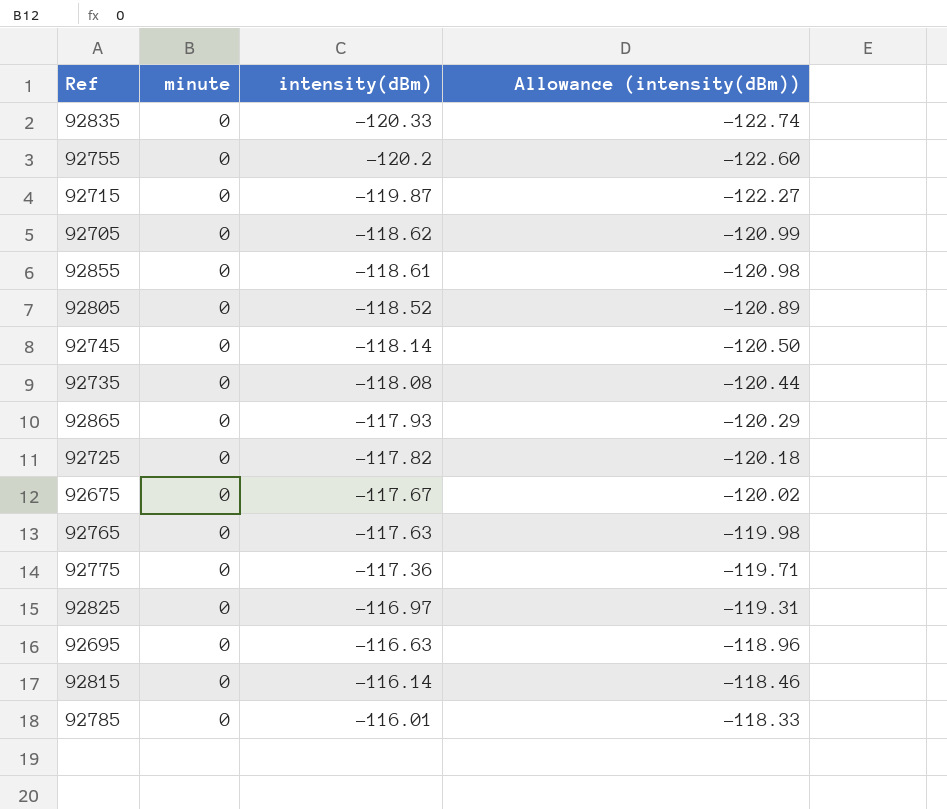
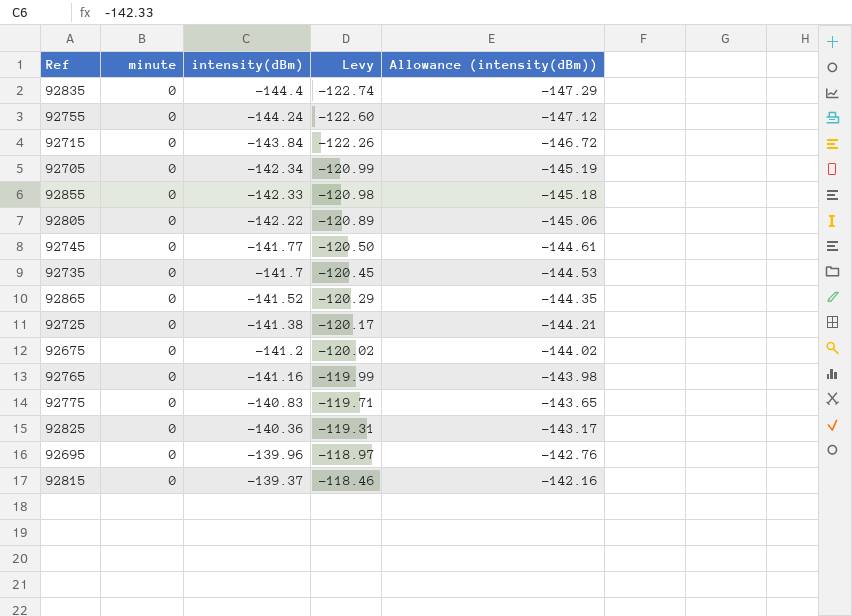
column Levy | formula: none -> [intensity(dBm)] * 0.85
row 92785: 0 | -116.01 | -118.33 -> none
92835 | intensity(dBm): -120.33 -> -144.4
92835 | Allowance (intensity(dBm)): -122.74 -> -147.29
92755 | intensity(dBm): -120.2 -> -144.24
92755 | Allowance (intensity(dBm)): -122.60 -> -147.12
92715 | intensity(dBm): -119.87 -> -143.84
92715 | Allowance (intensity(dBm)): -122.27 -> -146.72
92705 | intensity(dBm): -118.62 -> -142.34
92705 | Allowance (intensity(dBm)): -120.99 -> -145.19
92855 | intensity(dBm): -118.61 -> -142.33
92855 | Allowance (intensity(dBm)): -120.98 -> -145.18
92805 | intensity(dBm): -118.52 -> -142.22
92805 | Allowance (intensity(dBm)): -120.89 -> -145.06
92745 | intensity(dBm): -118.14 -> -141.77
92745 | Allowance (intensity(dBm)): -120.50 -> -144.61
92735 | intensity(dBm): -118.08 -> -141.7
92735 | Allowance (intensity(dBm)): -120.44 -> -144.53
92865 | intensity(dBm): -117.93 -> -141.52
92865 | Allowance (intensity(dBm)): -120.29 -> -144.35
92725 | intensity(dBm): -117.82 -> -141.38
92725 | Allowance (intensity(dBm)): -120.18 -> -144.21
92675 | intensity(dBm): -117.67 -> -141.2
92675 | Allowance (intensity(dBm)): -120.02 -> -144.02
92765 | intensity(dBm): -117.63 -> -141.16
92765 | Allowance (intensity(dBm)): -119.98 -> -143.98
92775 | intensity(dBm): -117.36 -> -140.83
92775 | Allowance (intensity(dBm)): -119.71 -> -143.65
92825 | intensity(dBm): -116.97 -> -140.36
92825 | Allowance (intensity(dBm)): -119.31 -> -143.17
92695 | intensity(dBm): -116.63 -> -139.96
92695 | Allowance (intensity(dBm)): -118.96 -> -142.76
92815 | intensity(dBm): -116.14 -> -139.37
92815 | Allowance (intensity(dBm)): -118.46 -> -142.16

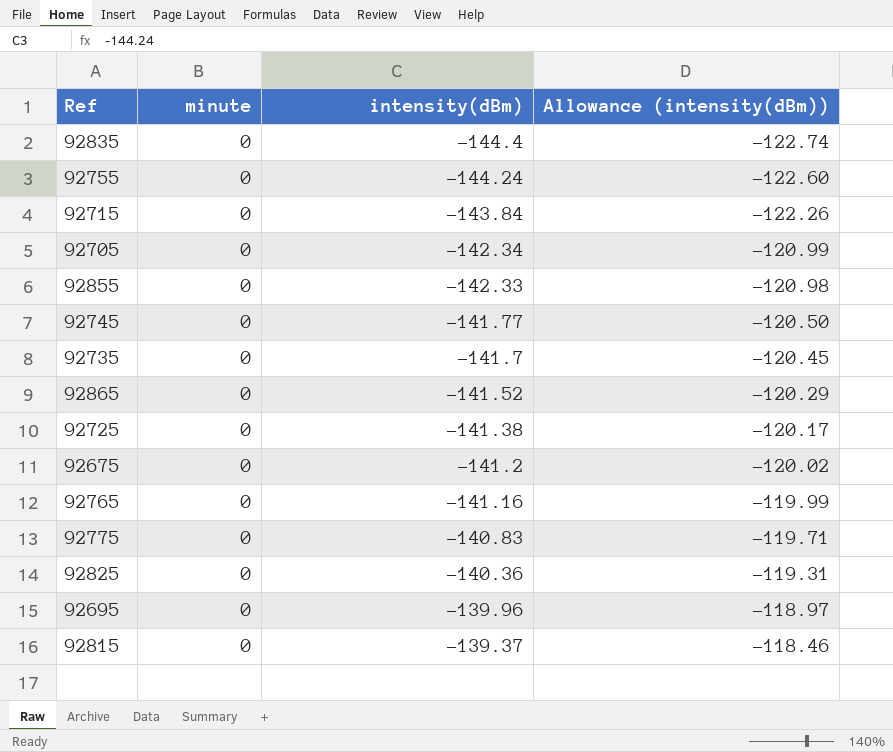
column Levy | formula: [intensity(dBm)] * 0.85 -> none
column Allowance (intensity(dBm)) | formula: [intensity(dBm)] * 1.02 -> [intensity(dBm)] * 0.85
row 92805: 0 | -142.22 | -120.89 | -145.06 -> none

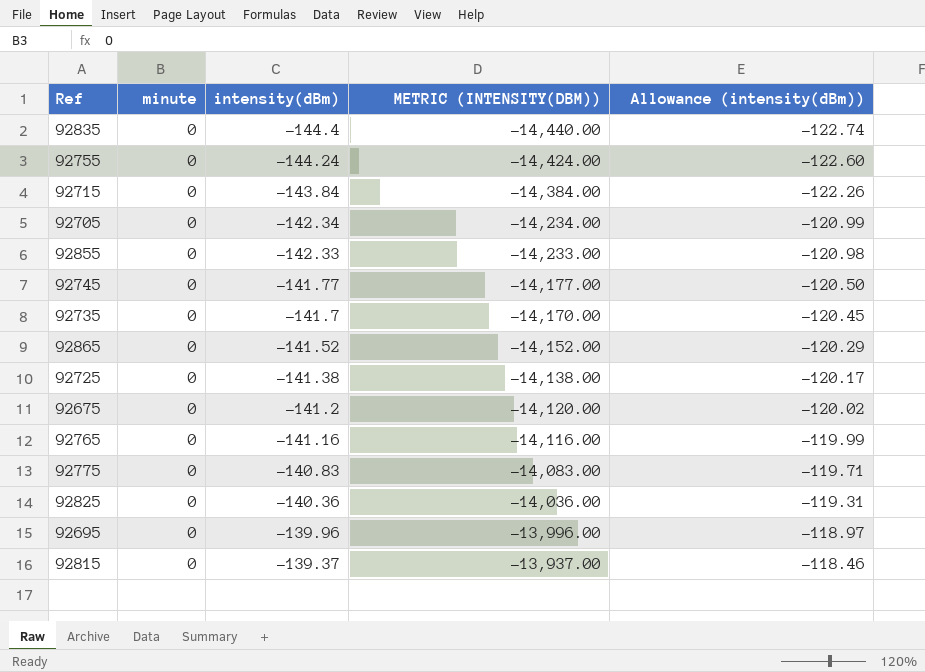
column METRIC (INTENSITY(DBM)) | formula: none -> [intensity(dBm)] * 100

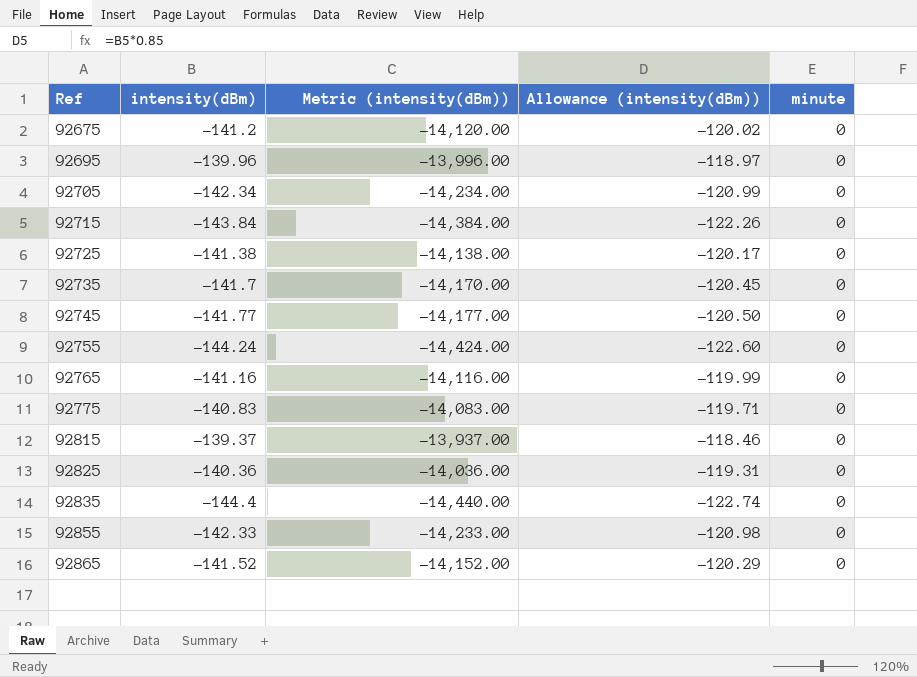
row order: intensity(dBm) ascending -> Ref ascending
column name: METRIC (INTENSITY(DBM)) -> Metric (intensity(dBm))
column minute | position: 2 -> 5

